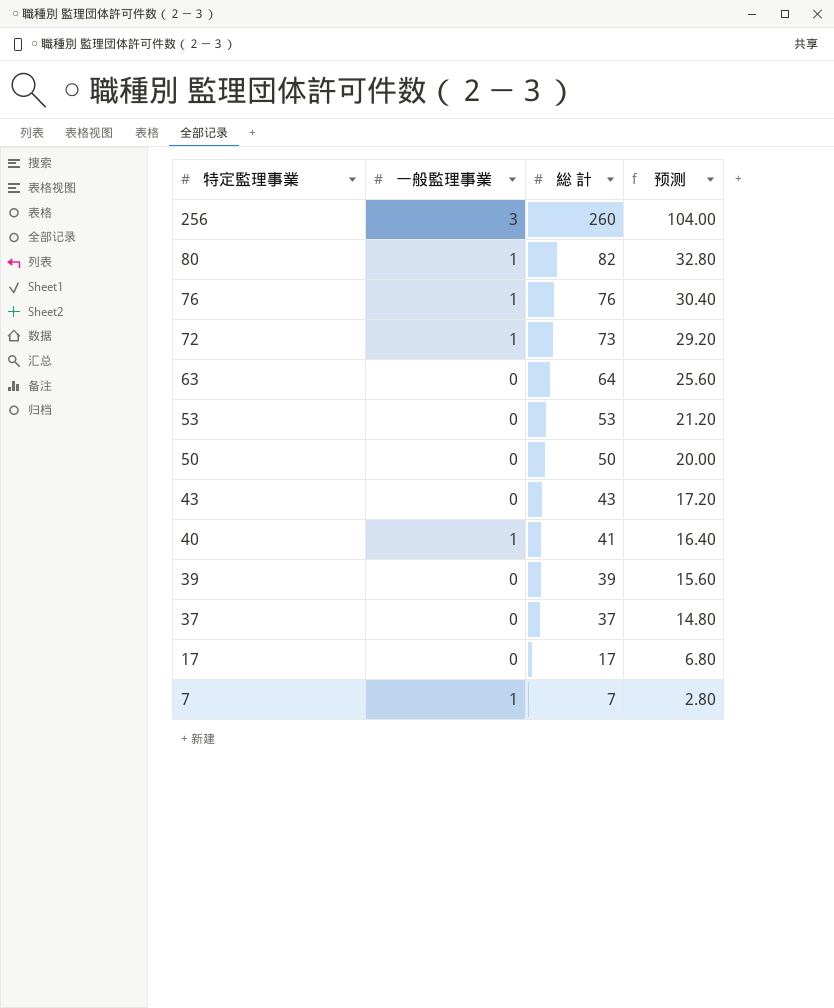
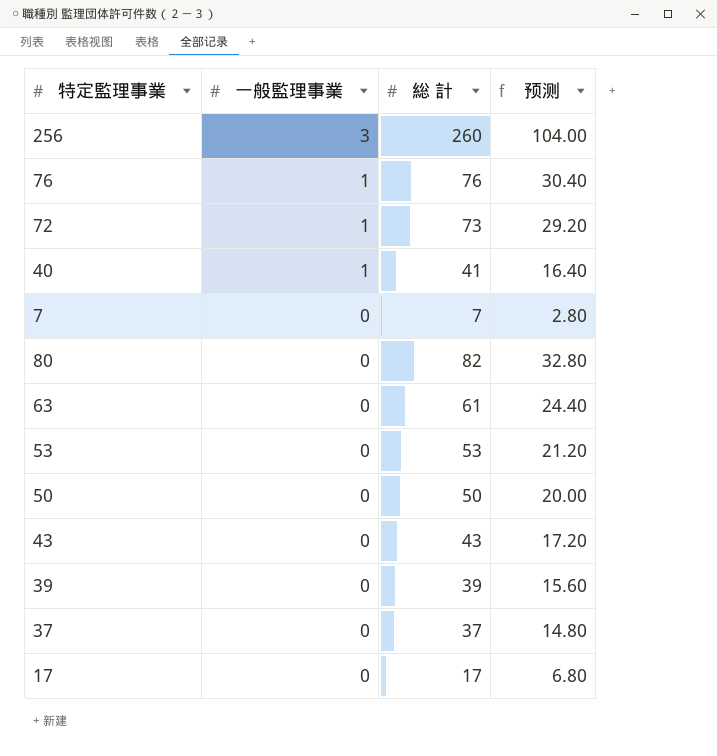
row order: 特定監理事業 descending -> 一般監理事業 descending
7 | 一般監理事業: 1 -> 0
80 | 一般監理事業: 1 -> 0
63 | 総 計: 64 -> 61
63 | 预测: 25.60 -> 24.40

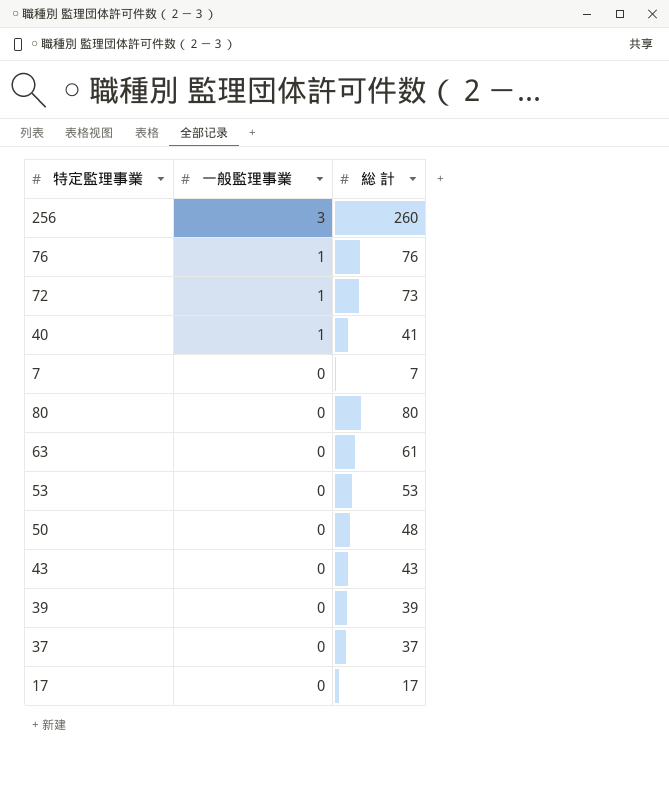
column 预测 | formula: [総 計] * 0.4 -> none
80 | 総 計: 82 -> 80
50 | 総 計: 50 -> 48

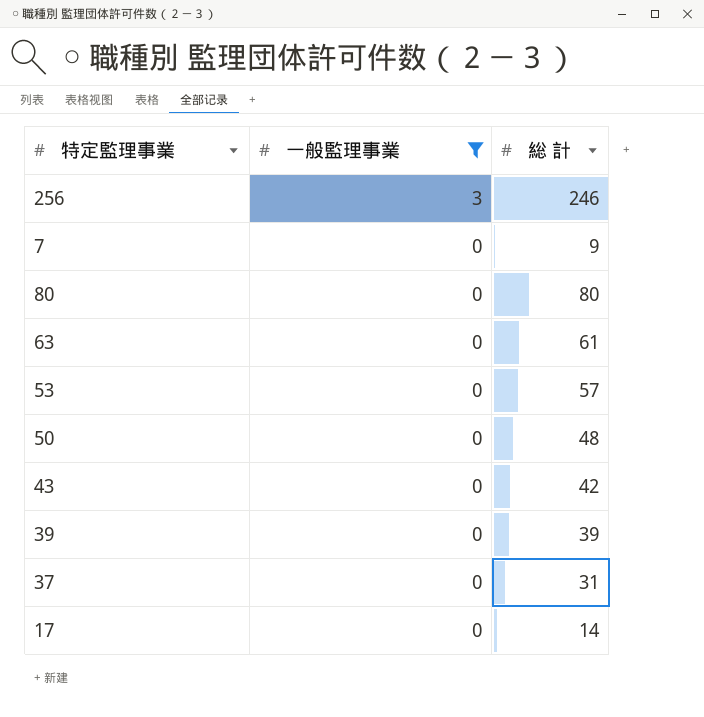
filter: none -> 一般監理事業 != 1
256 | 総 計: 260 -> 246
7 | 総 計: 7 -> 9
53 | 総 計: 53 -> 57
43 | 総 計: 43 -> 42
37 | 総 計: 37 -> 31
17 | 総 計: 17 -> 14

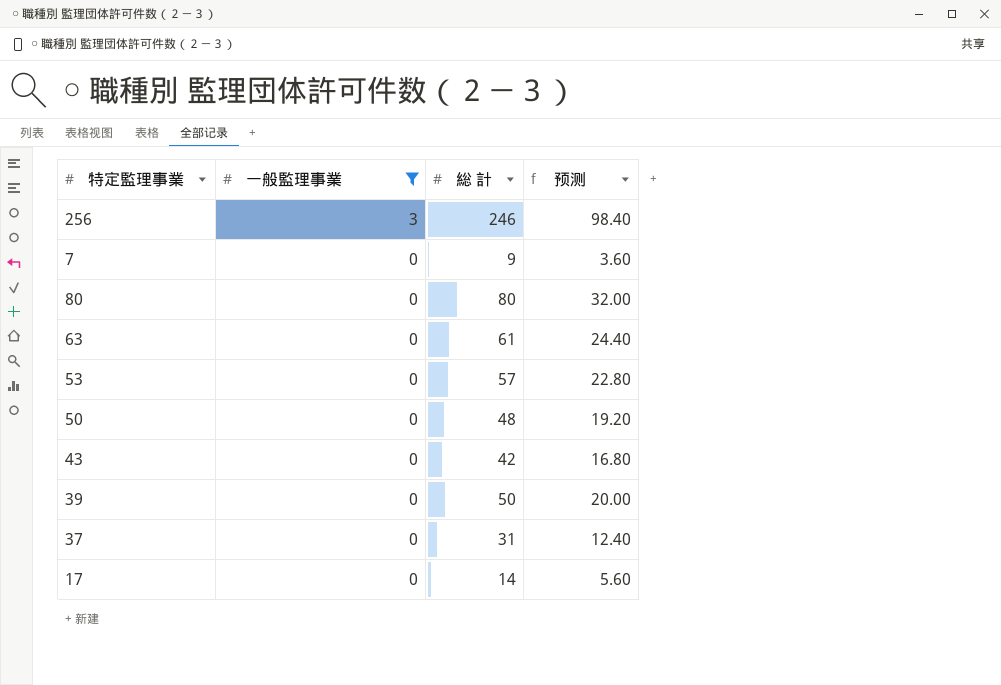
column 预测 | formula: none -> [総 計] * 0.4
39 | 総 計: 39 -> 50

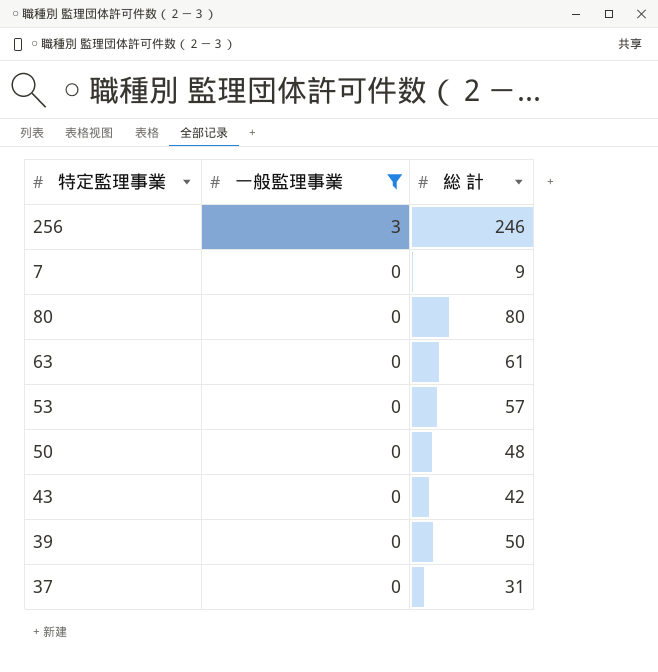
column 预测 | formula: [総 計] * 0.4 -> none
row 17: 0 | 14 | 5.60 -> none

